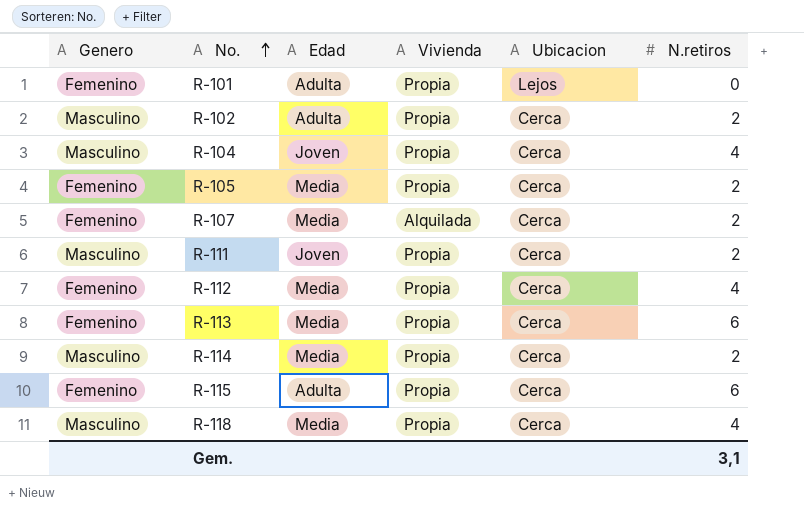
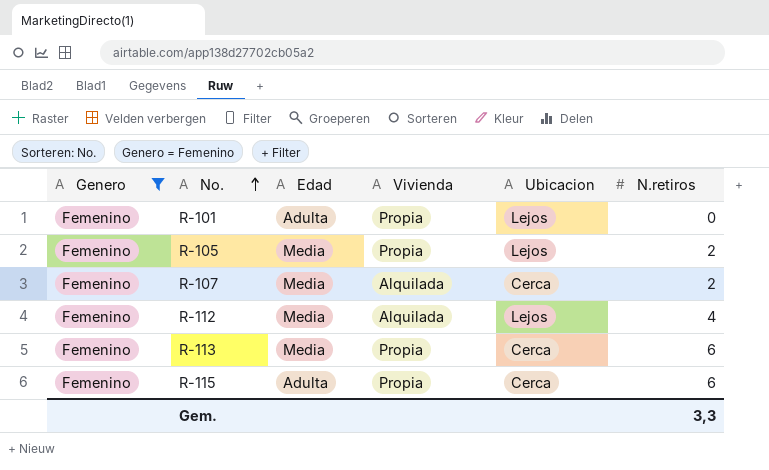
filter: none -> Genero = Femenino
R-105 | Ubicacion: Cerca -> Lejos
R-112 | Vivienda: Propia -> Alquilada
R-112 | Ubicacion: Cerca -> Lejos
Gem. | N.retiros: 3,1 -> 3,3

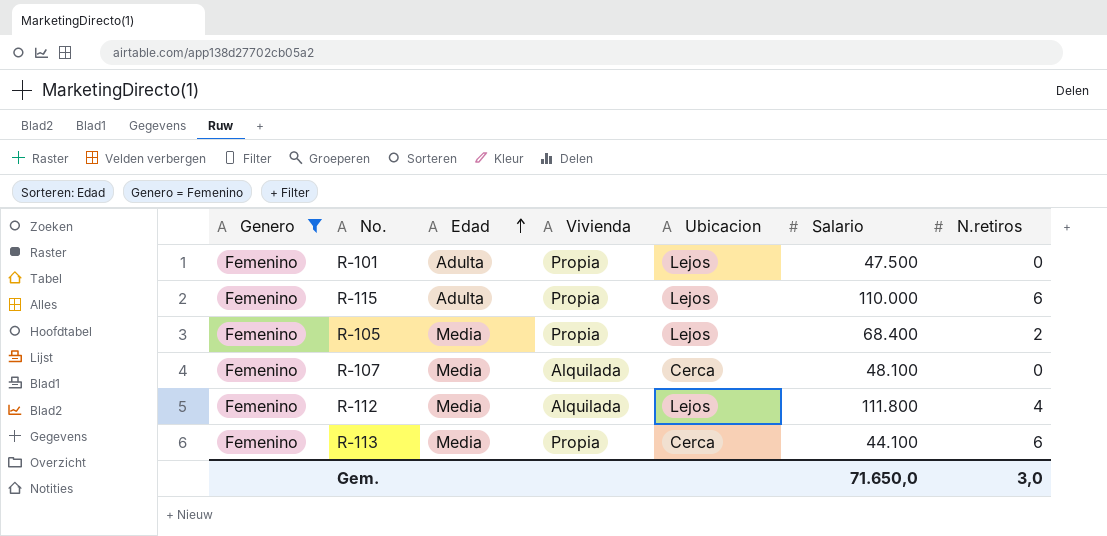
row order: No. ascending -> Edad ascending
column Salario | position: none -> 6
R-115 | Ubicacion: Cerca -> Lejos
R-107 | N.retiros: 2 -> 0
Gem. | N.retiros: 3,3 -> 3,0

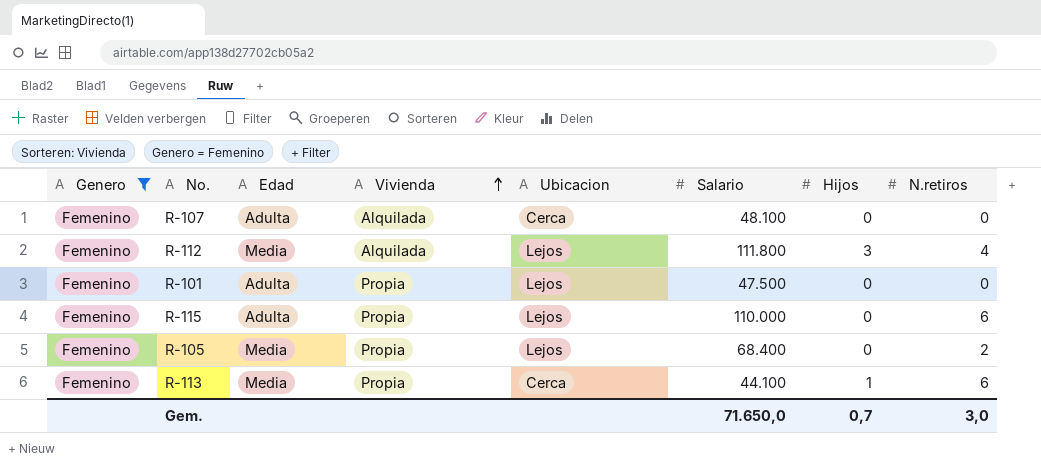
row order: Edad ascending -> Vivienda ascending
column Hijos | position: none -> 7
R-107 | Edad: Media -> Adulta

